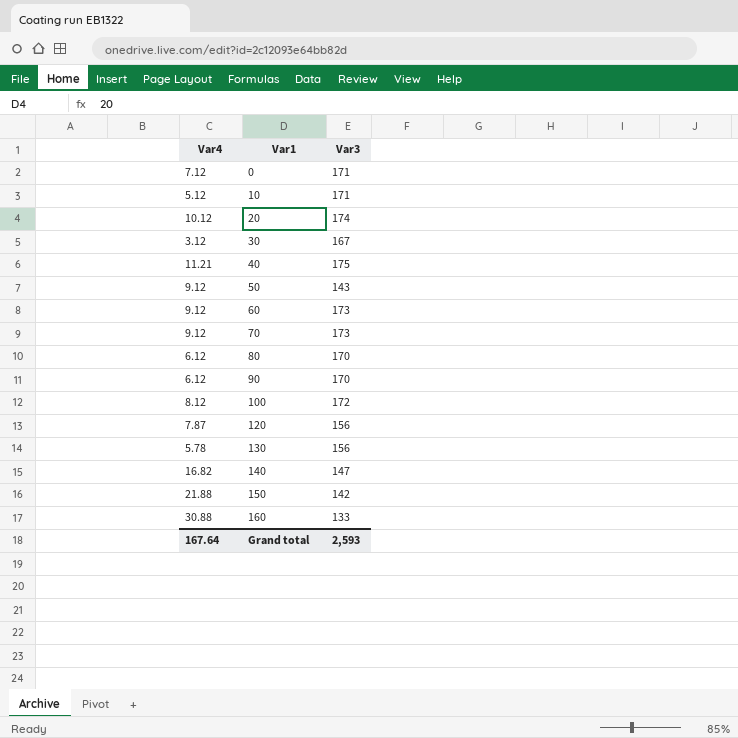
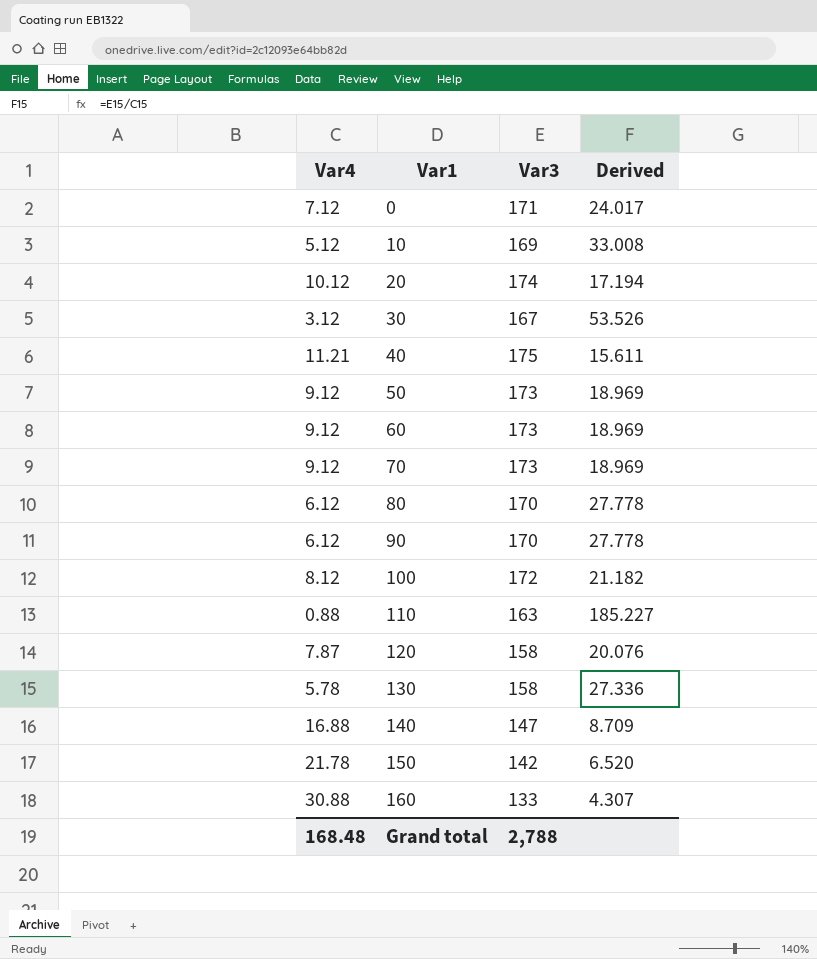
column Derived | formula: none -> [Var3] / [Var4]
10 | Var3: 171 -> 169
50 | Var3: 143 -> 173
row 110: none -> 0.88 | 163 | 185.227
120 | Var3: 156 -> 158
130 | Var3: 156 -> 158
140 | Var4: 16.82 -> 16.88
150 | Var4: 21.88 -> 21.78
Grand total | Var4: 167.64 -> 168.48
Grand total | Var3: 2,593 -> 2,788

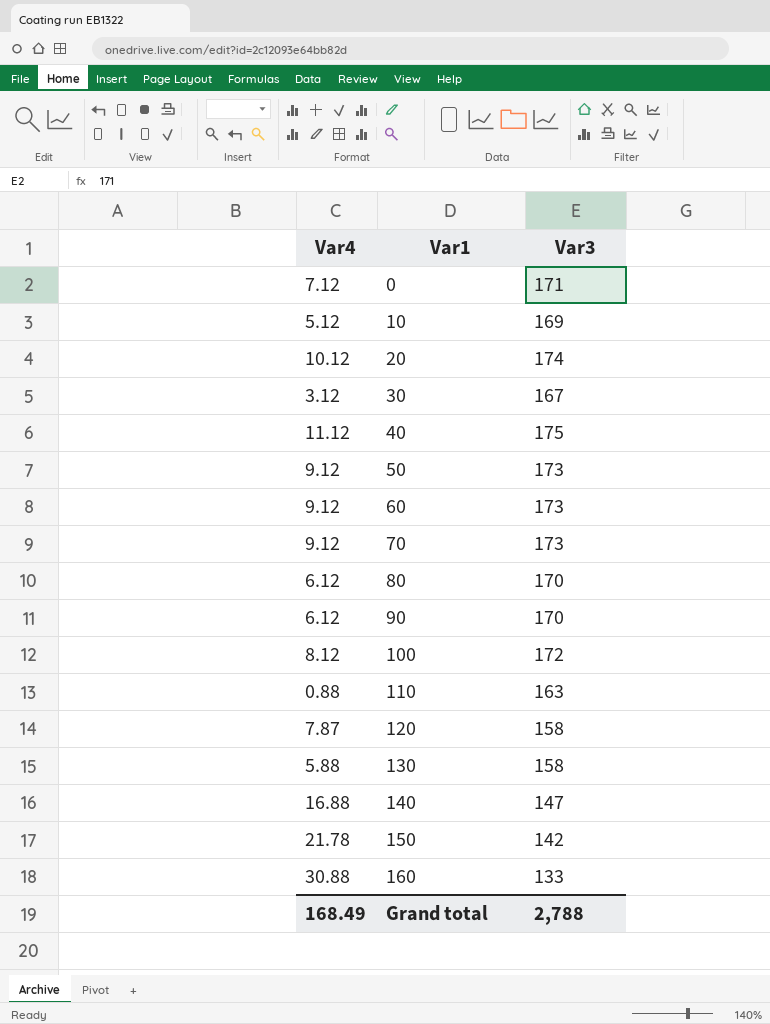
column Derived | formula: [Var3] / [Var4] -> none
40 | Var4: 11.21 -> 11.12
130 | Var4: 5.78 -> 5.88
Grand total | Var4: 168.48 -> 168.49

